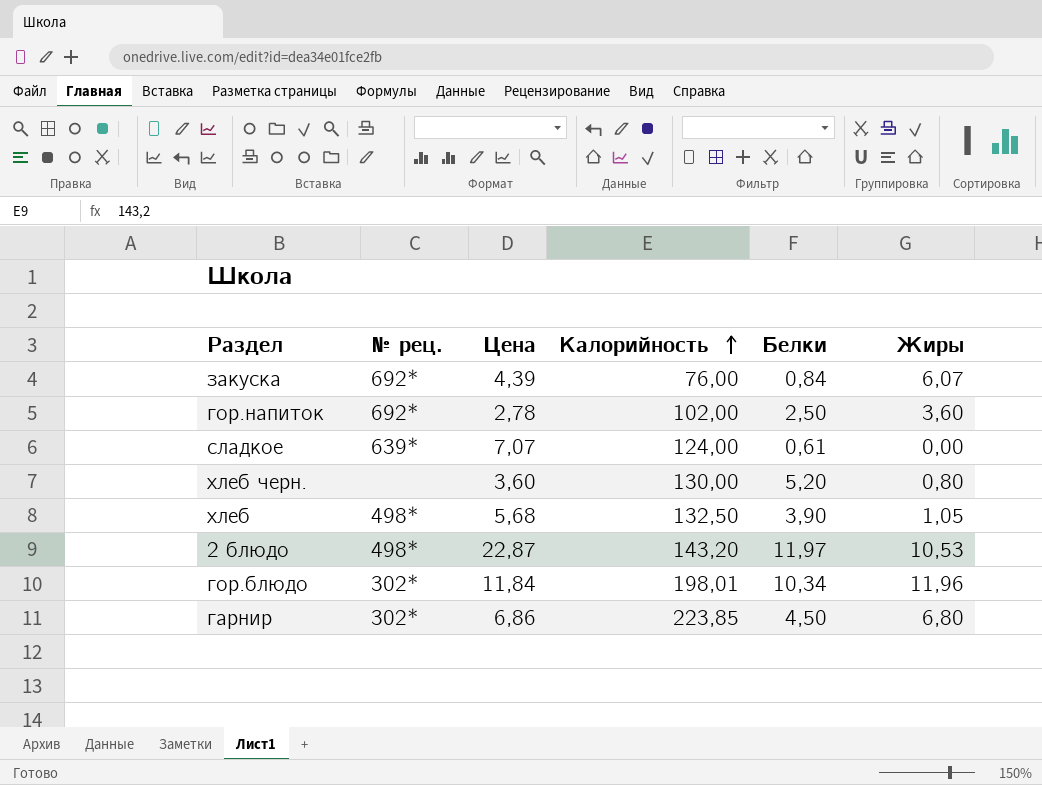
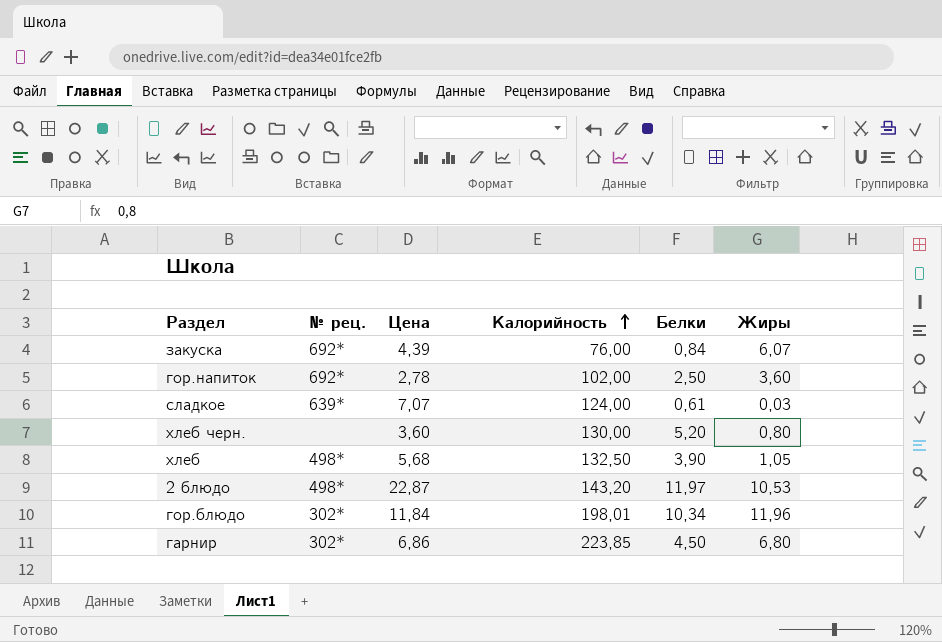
сладкое | Жиры: 0,00 -> 0,03

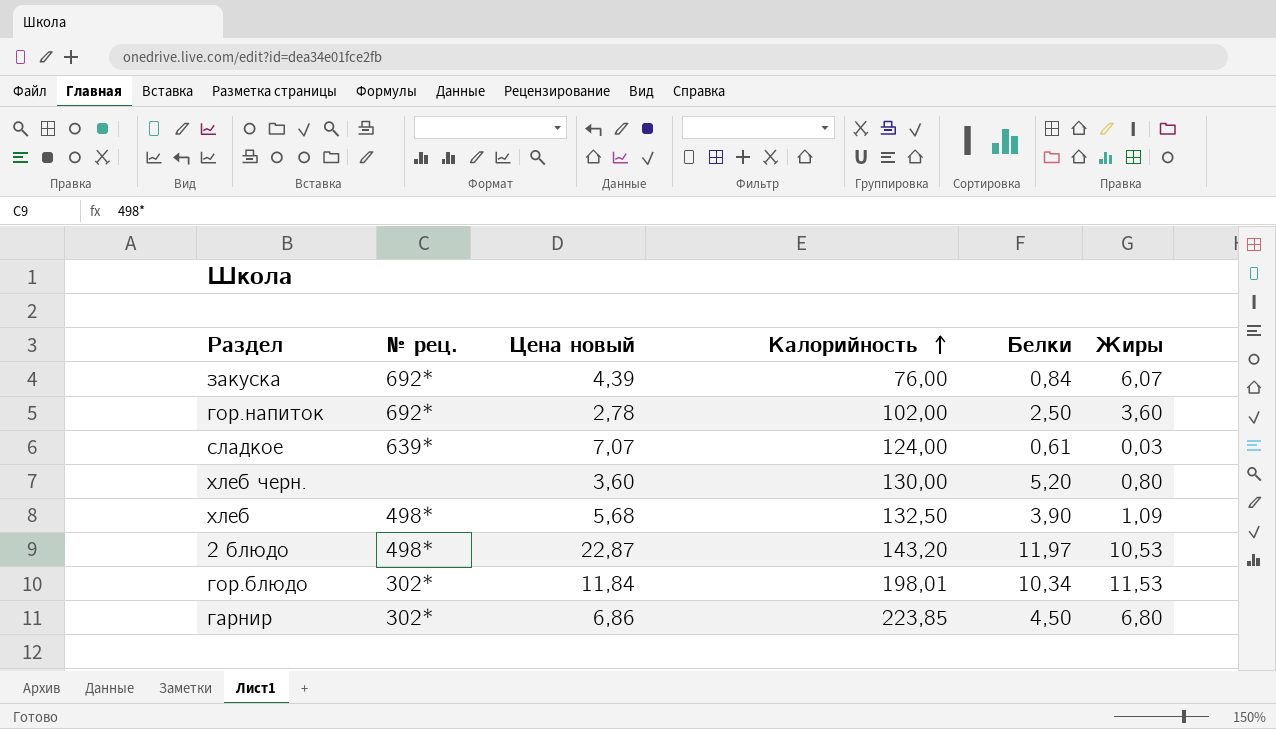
column name: Цена -> Цена новый
хлеб | Жиры: 1,05 -> 1,09
гор.блюдо | Жиры: 11,96 -> 11,53

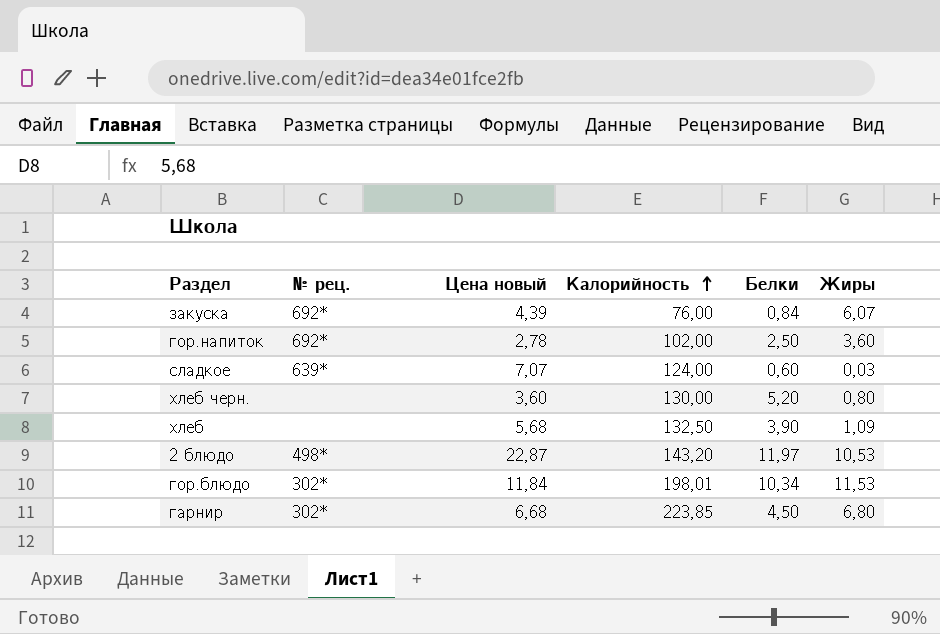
сладкое | Белки: 0,61 -> 0,60
хлеб | № рец.: 498* -> none
гарнир | Цена новый: 6,86 -> 6,68

